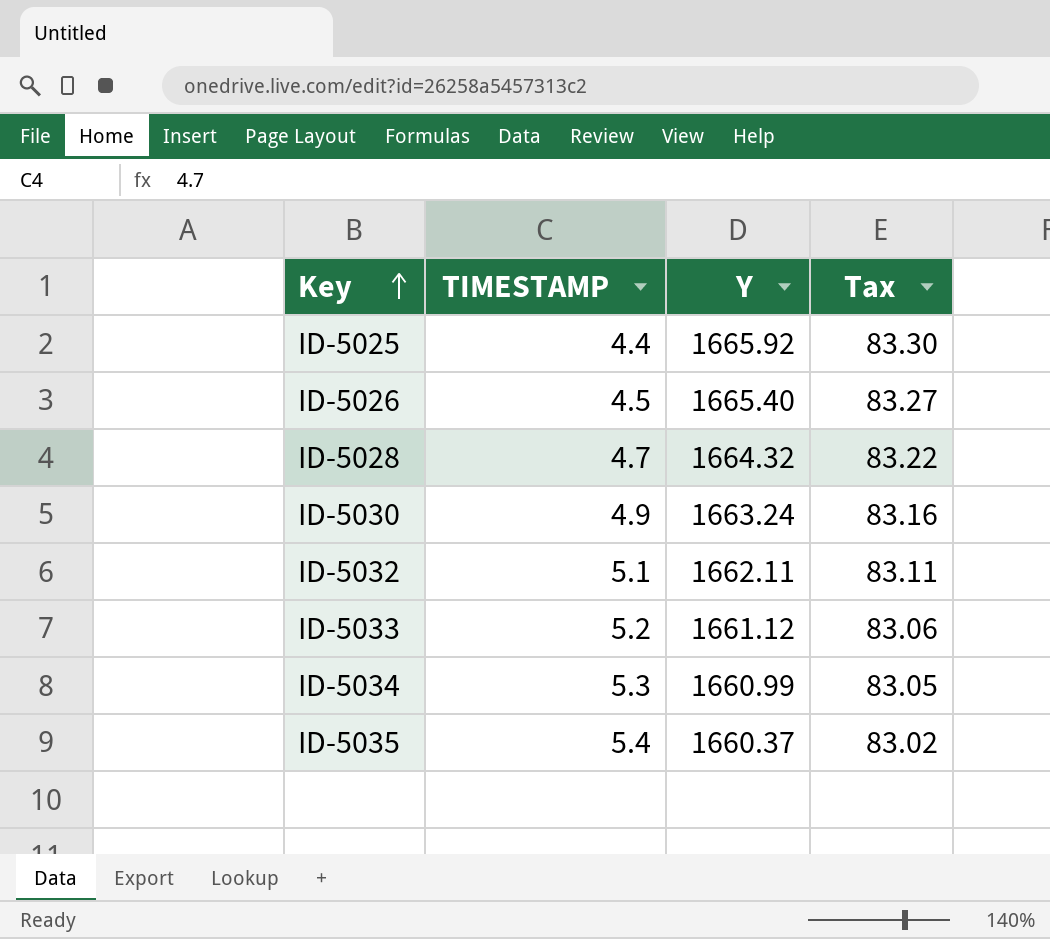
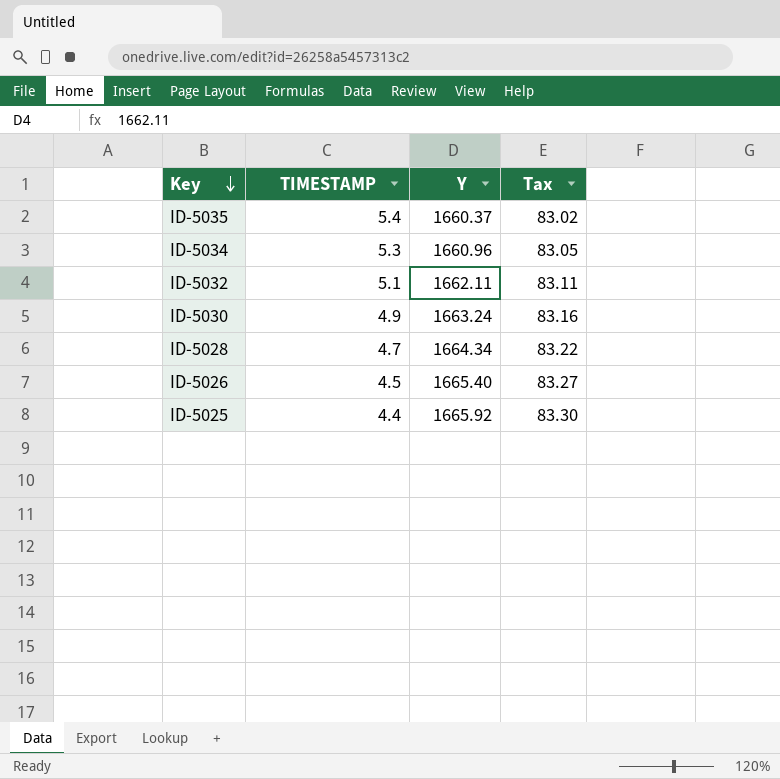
row order: Key ascending -> Key descending
row ID-5033: 5.2 | 1661.12 | 83.06 -> none
ID-5034 | Y: 1660.99 -> 1660.96
ID-5028 | Y: 1664.32 -> 1664.34

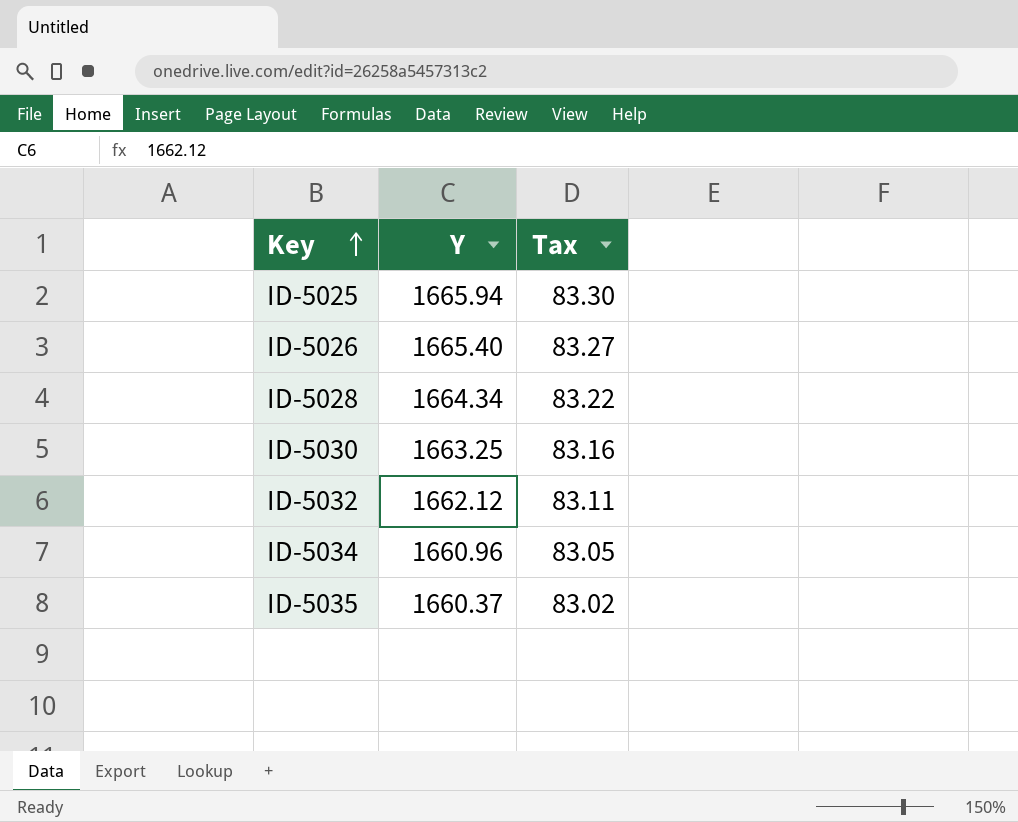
row order: Key descending -> Key ascending
column TIMESTAMP | position: 2 -> none
ID-5025 | Y: 1665.92 -> 1665.94
ID-5030 | Y: 1663.24 -> 1663.25
ID-5032 | Y: 1662.11 -> 1662.12

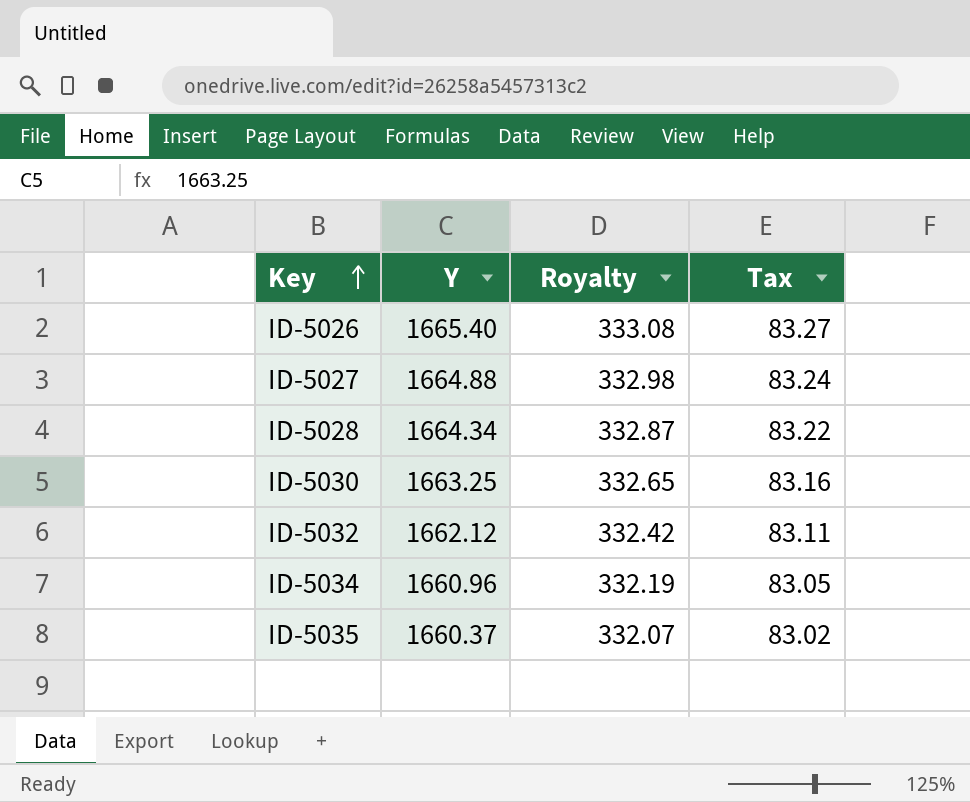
column Royalty | formula: none -> [Y] * 0.2
row ID-5025: 1665.94 | 83.30 -> none
row ID-5027: none -> 1664.88 | 332.98 | 83.24

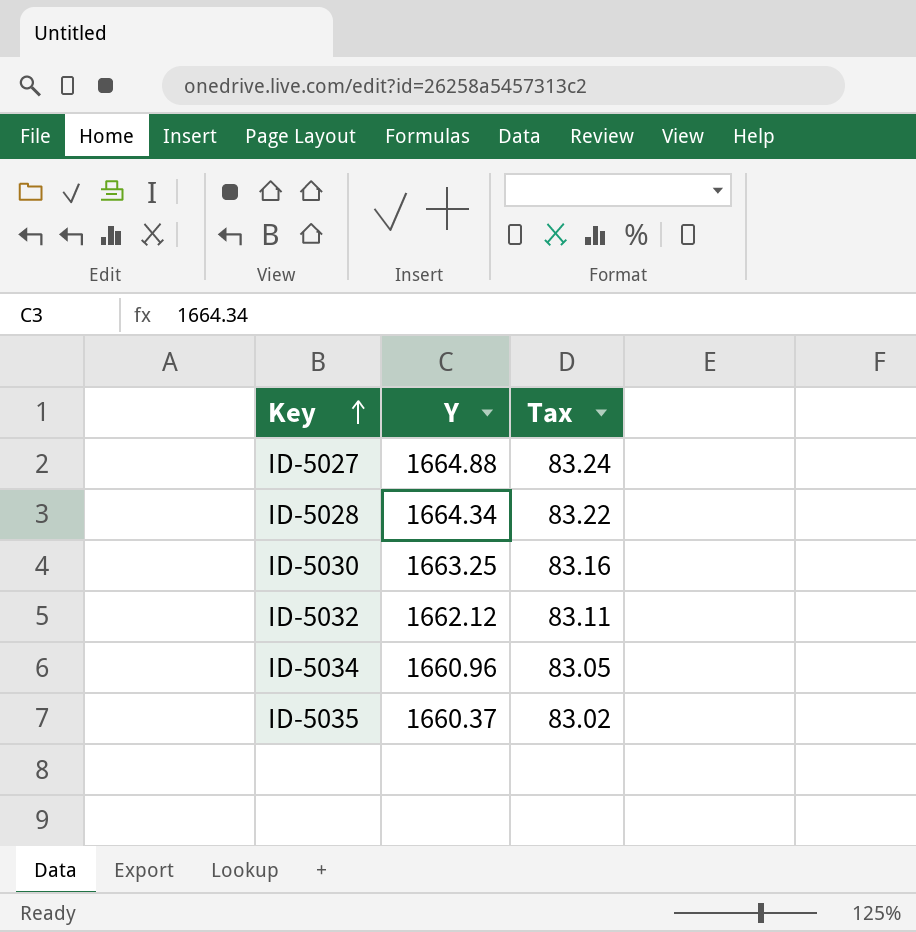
column Royalty | formula: [Y] * 0.2 -> none
row ID-5026: 1665.40 | 333.08 | 83.27 -> none

